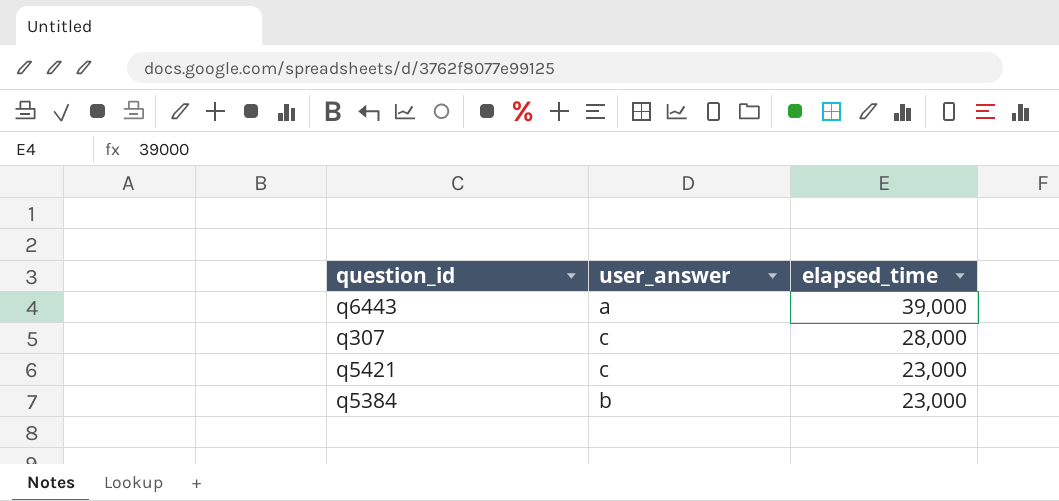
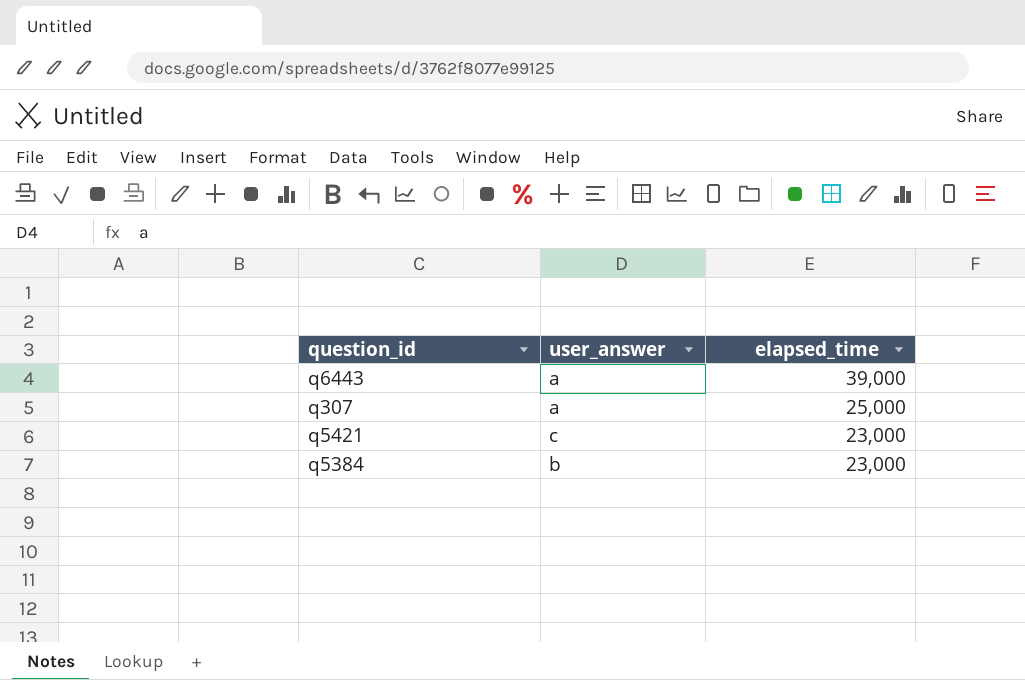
q307 | user_answer: c -> a
q307 | elapsed_time: 28,000 -> 25,000

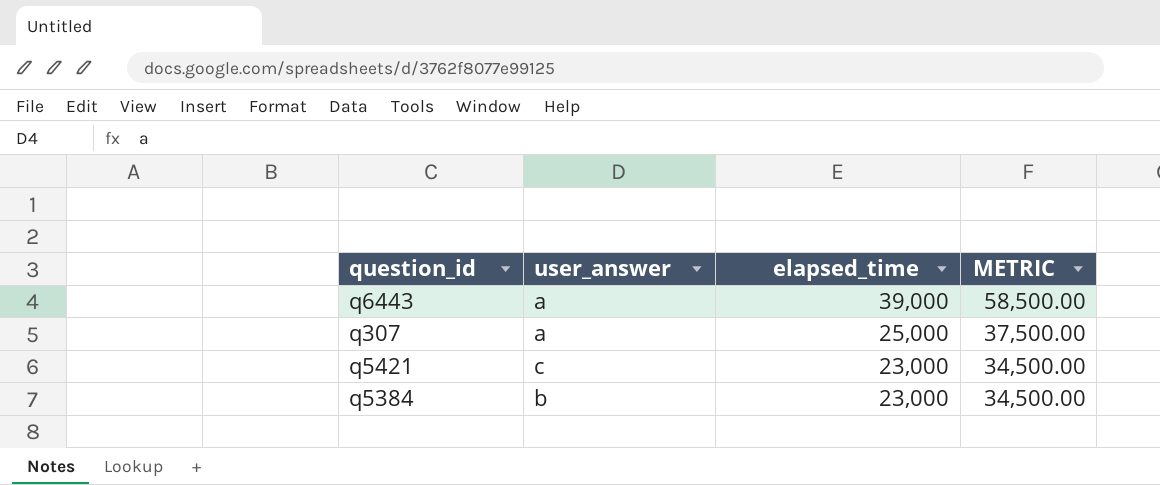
column METRIC | formula: none -> [elapsed_time] * 1.5

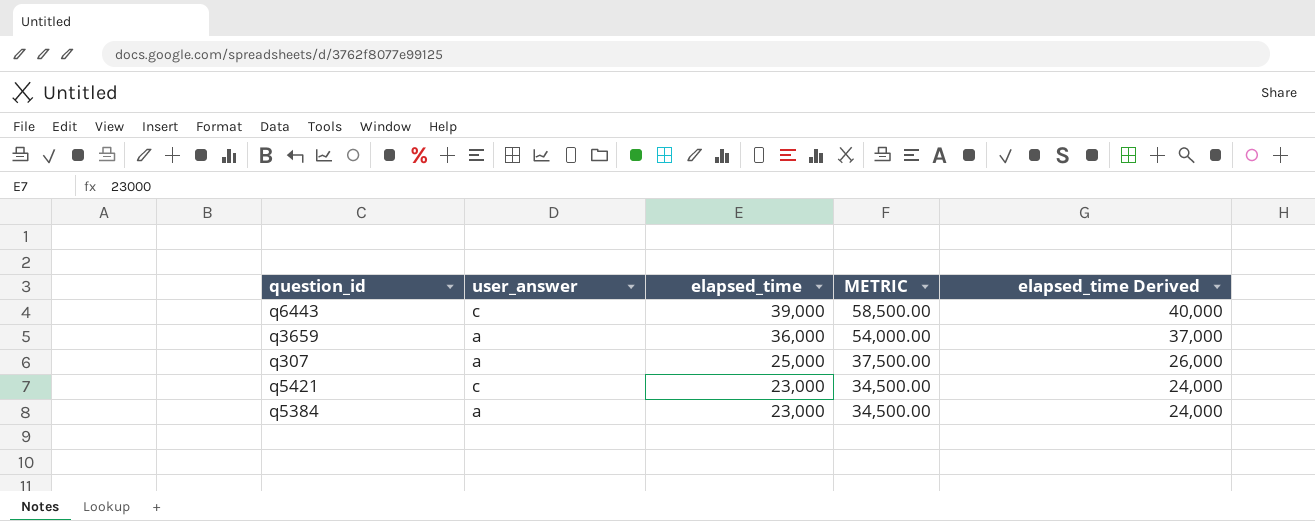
column elapsed_time Derived | formula: none -> [elapsed_time] + 1000
q6443 | user_answer: a -> c
row q3659: none -> a | 36,000 | 54,000.00 | 37,000
q5384 | user_answer: b -> a

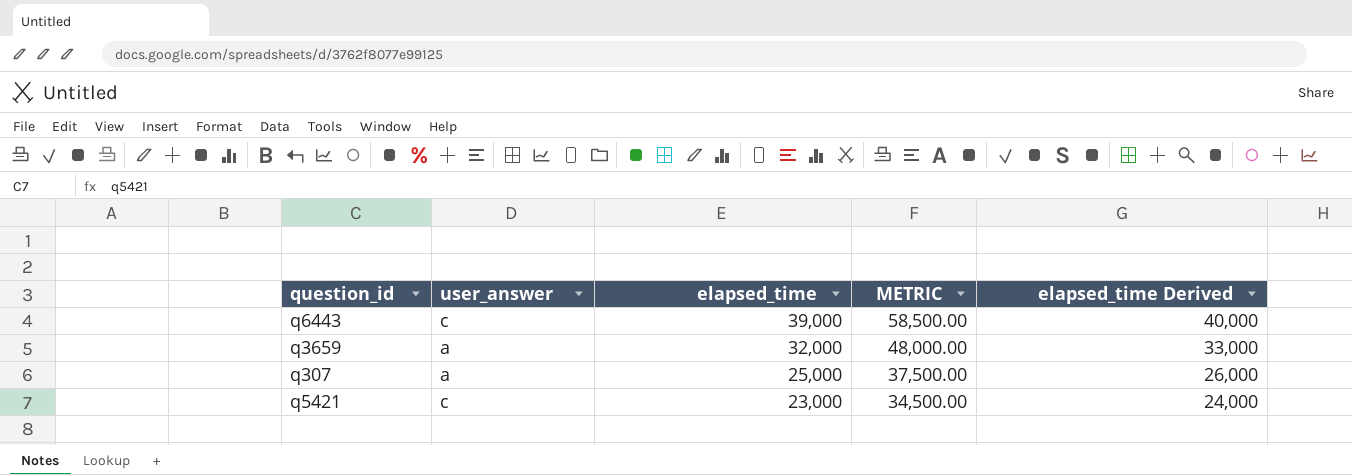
row q5384: a | 23,000 | 34,500.00 | 24,000 -> none
q3659 | elapsed_time: 36,000 -> 32,000
q3659 | METRIC: 54,000.00 -> 48,000.00
q3659 | elapsed_time Derived: 37,000 -> 33,000

